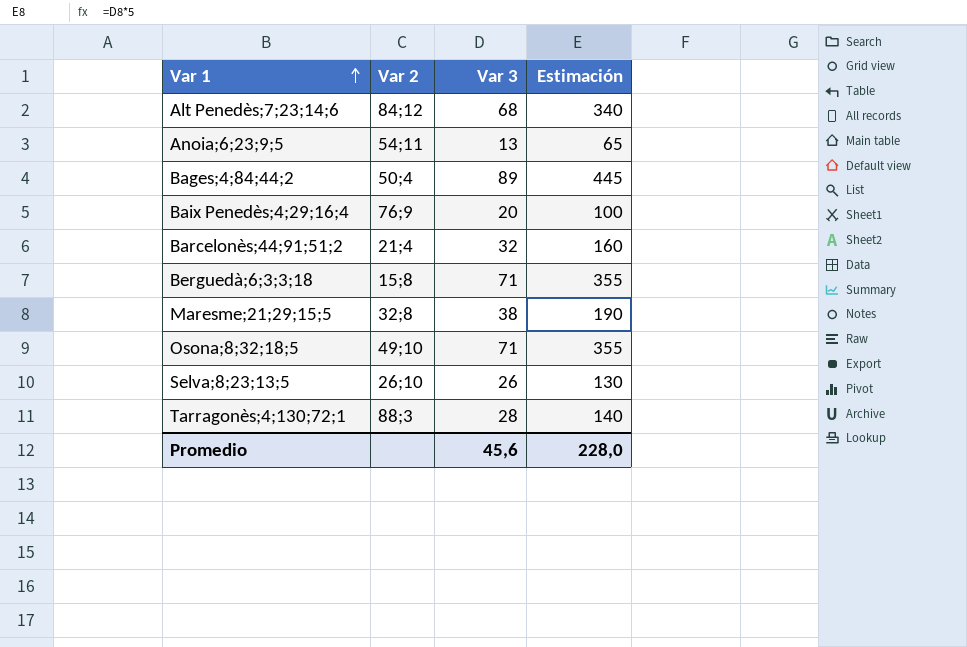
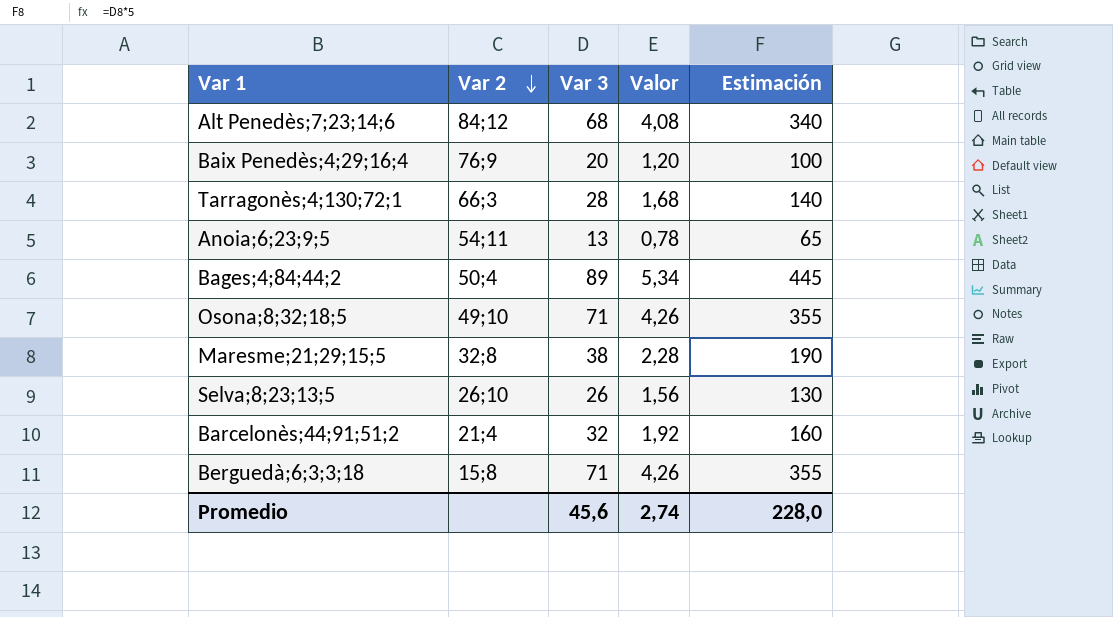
row order: Var 1 ascending -> Var 2 descending
column Valor | formula: none -> [Var 3] * 0,06
Tarragonès;4;130;72;1 | Var 2: 88;3 -> 66;3

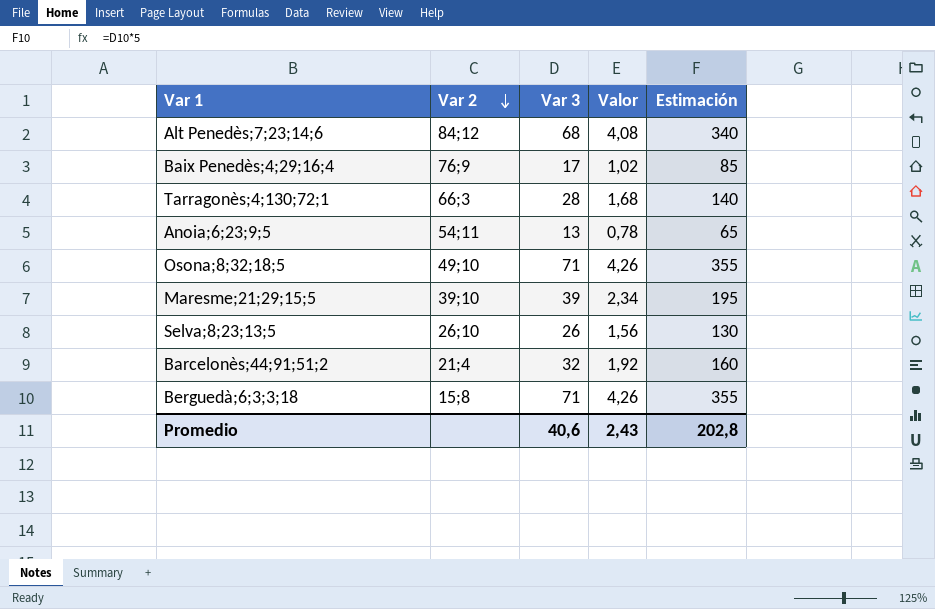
row Bages;4;84;44;2: 50;4 | 89 | 5,34 | 445 -> none
Baix Penedès;4;29;16;4 | Var 3: 20 -> 17
Baix Penedès;4;29;16;4 | Valor: 1,20 -> 1,02
Baix Penedès;4;29;16;4 | Estimación: 100 -> 85
Maresme;21;29;15;5 | Var 2: 32;8 -> 39;10
Maresme;21;29;15;5 | Var 3: 38 -> 39
Maresme;21;29;15;5 | Valor: 2,28 -> 2,34
Maresme;21;29;15;5 | Estimación: 190 -> 195
Promedio | Var 3: 45,6 -> 40,6
Promedio | Valor: 2,74 -> 2,43
Promedio | Estimación: 228,0 -> 202,8

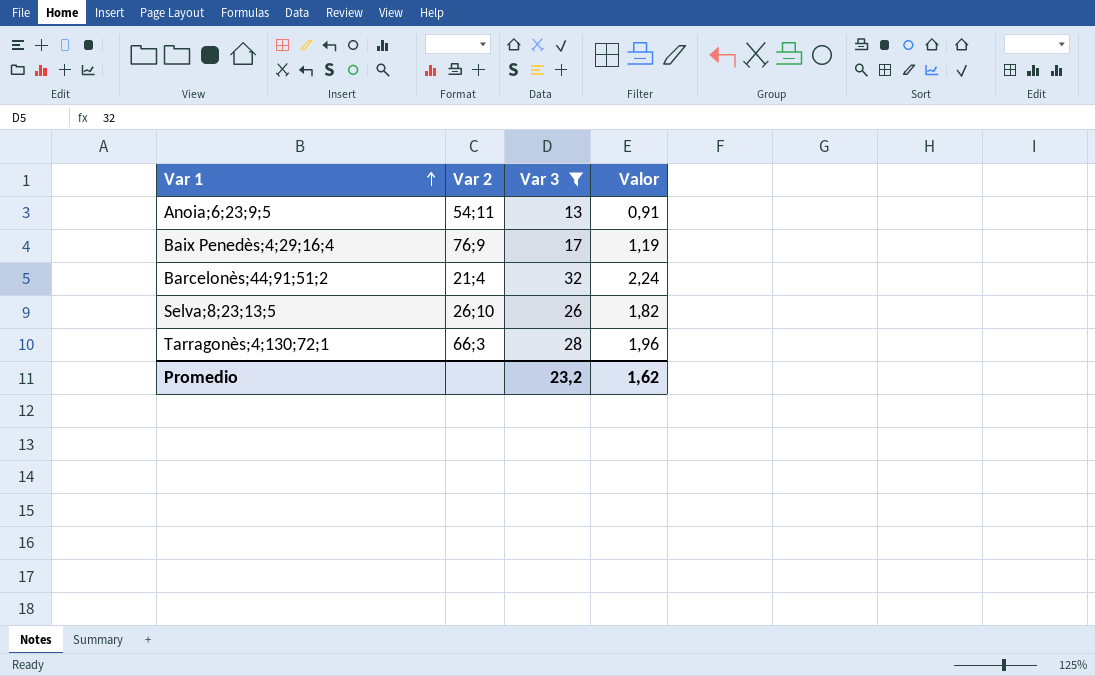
filter: none -> Var 3 <= 32
row order: Var 2 descending -> Var 1 ascending
column Estimación | formula: [Var 3] * 5 -> none
column Valor | formula: [Var 3] * 0,06 -> [Var 3] * 0,07
Promedio | Var 3: 40,6 -> 23,2
Promedio | Valor: 2,43 -> 1,62

